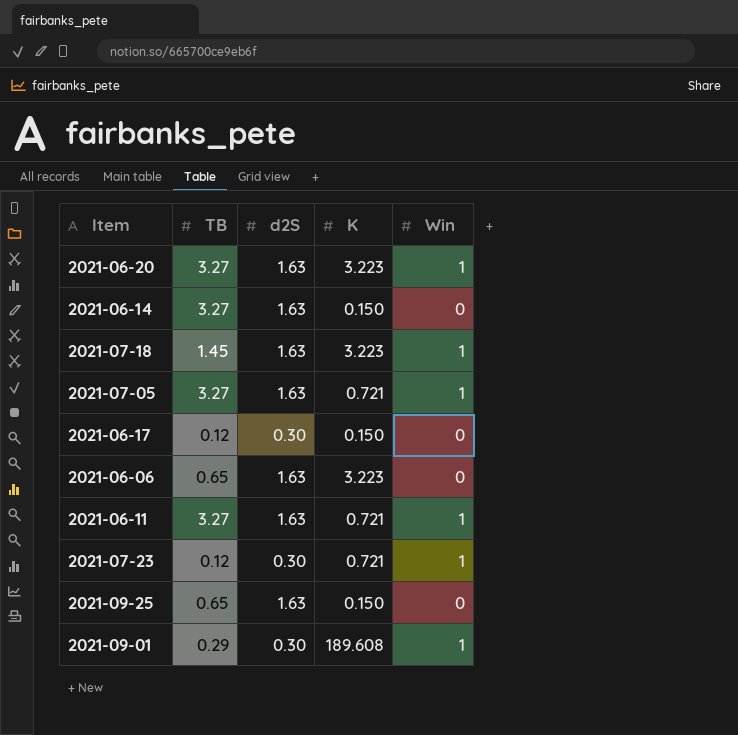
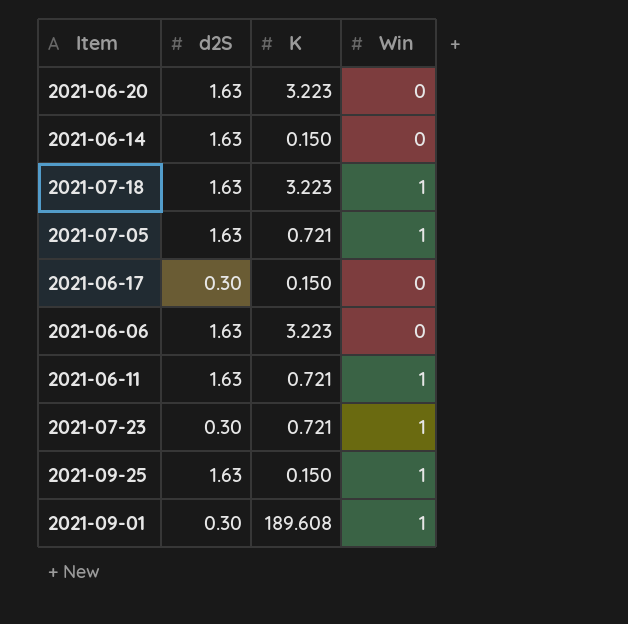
column TB | position: 2 -> none
2021-06-20 | Win: 1 -> 0
2021-09-25 | Win: 0 -> 1

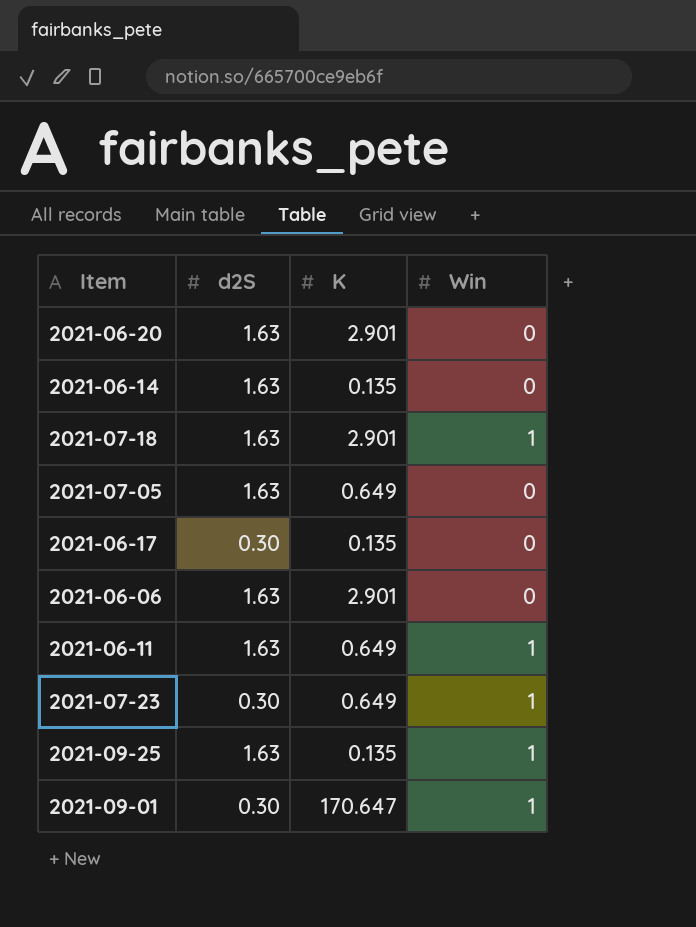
2021-06-20 | K: 3.223 -> 2.901
2021-06-14 | K: 0.150 -> 0.135
2021-07-18 | K: 3.223 -> 2.901
2021-07-05 | K: 0.721 -> 0.649
2021-07-05 | Win: 1 -> 0
2021-06-17 | K: 0.150 -> 0.135
2021-06-06 | K: 3.223 -> 2.901
2021-06-11 | K: 0.721 -> 0.649
2021-07-23 | K: 0.721 -> 0.649
2021-09-25 | K: 0.150 -> 0.135
2021-09-01 | K: 189.608 -> 170.647

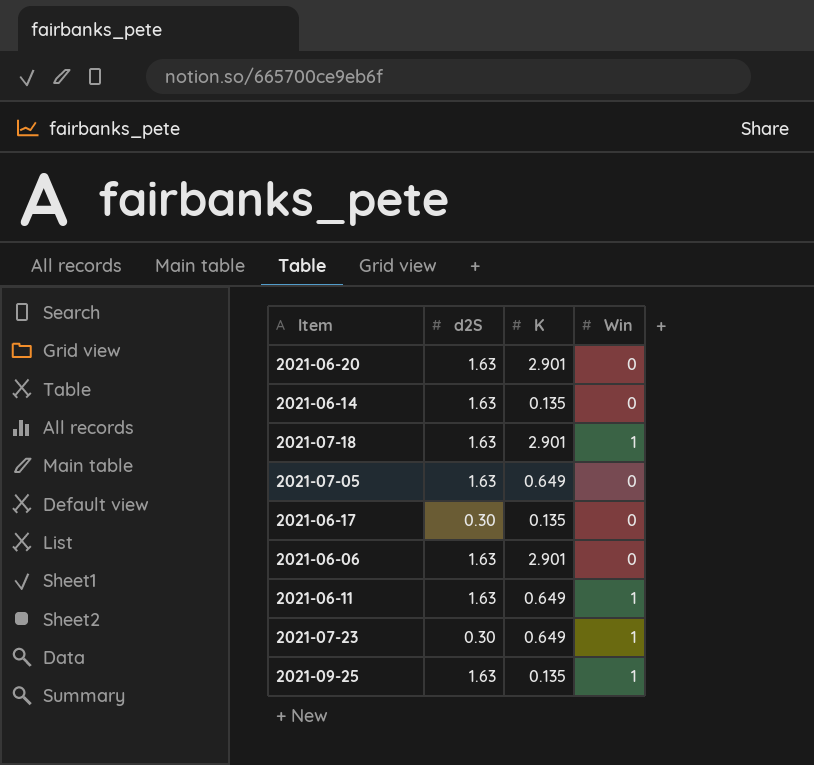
row 2021-09-01: 0.30 | 170.647 | 1 -> none

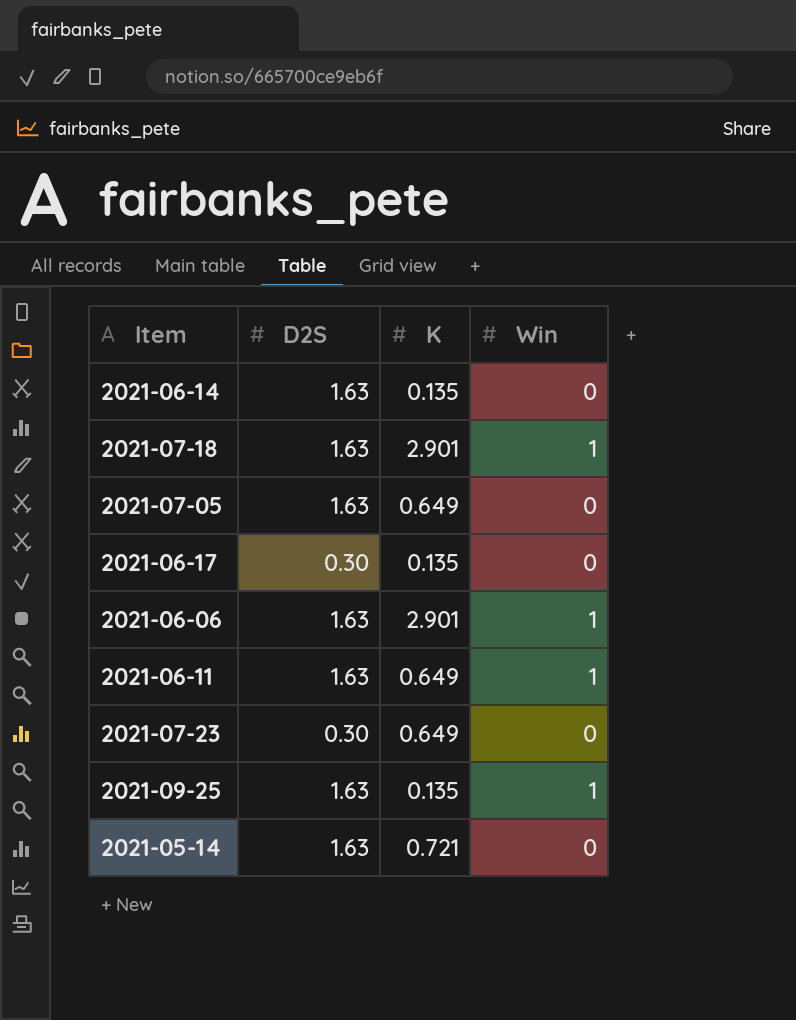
column name: d2S -> D2S
row 2021-06-20: 1.63 | 2.901 | 0 -> none
2021-06-06 | Win: 0 -> 1
2021-07-23 | Win: 1 -> 0
row 2021-05-14: none -> 1.63 | 0.721 | 0

